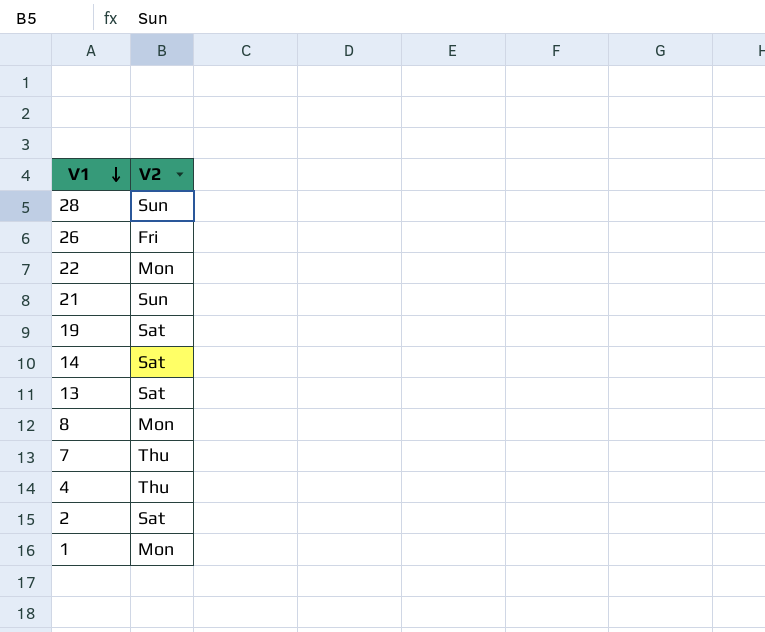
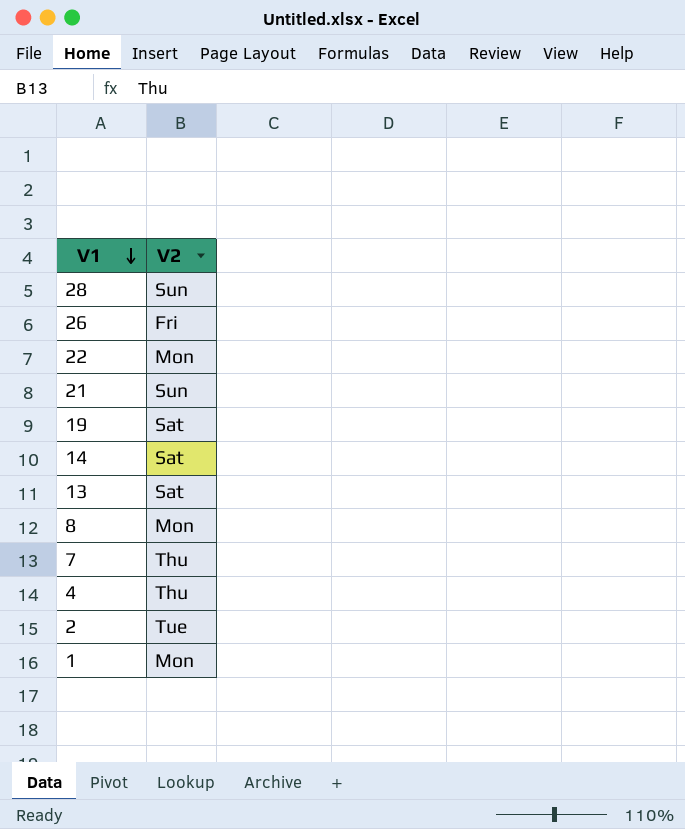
2 | V2: Sat -> Tue

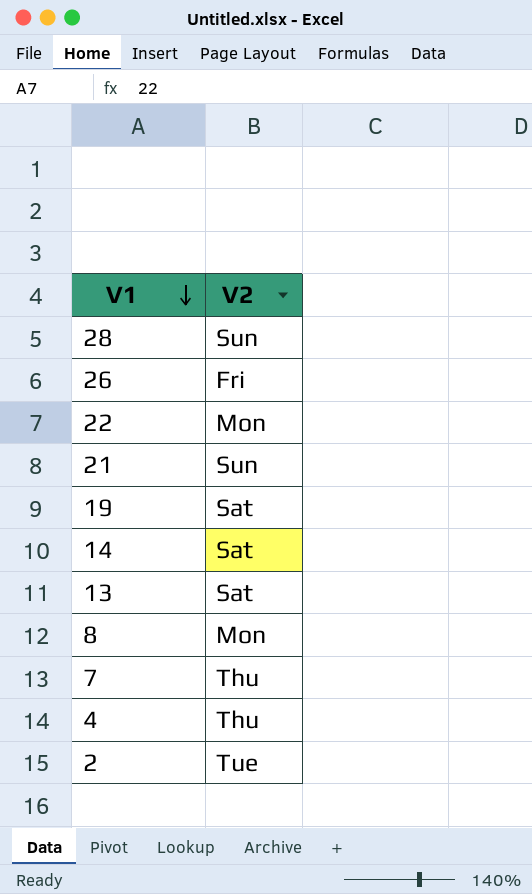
row 1: Mon -> none

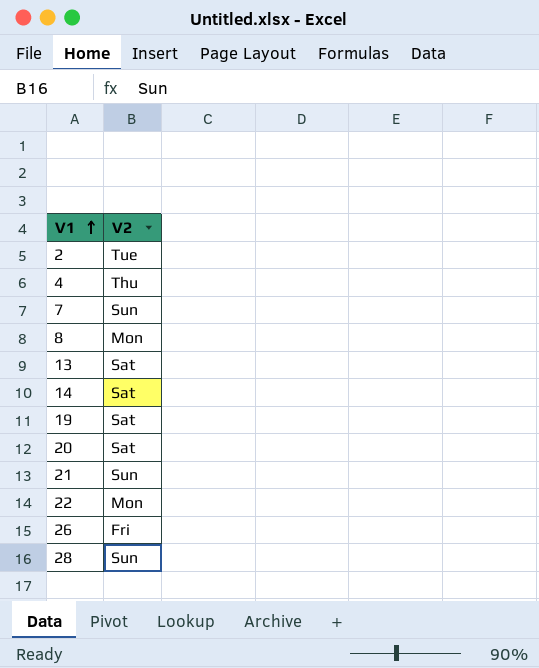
row order: V1 descending -> V1 ascending
7 | V2: Thu -> Sun
row 20: none -> Sat

